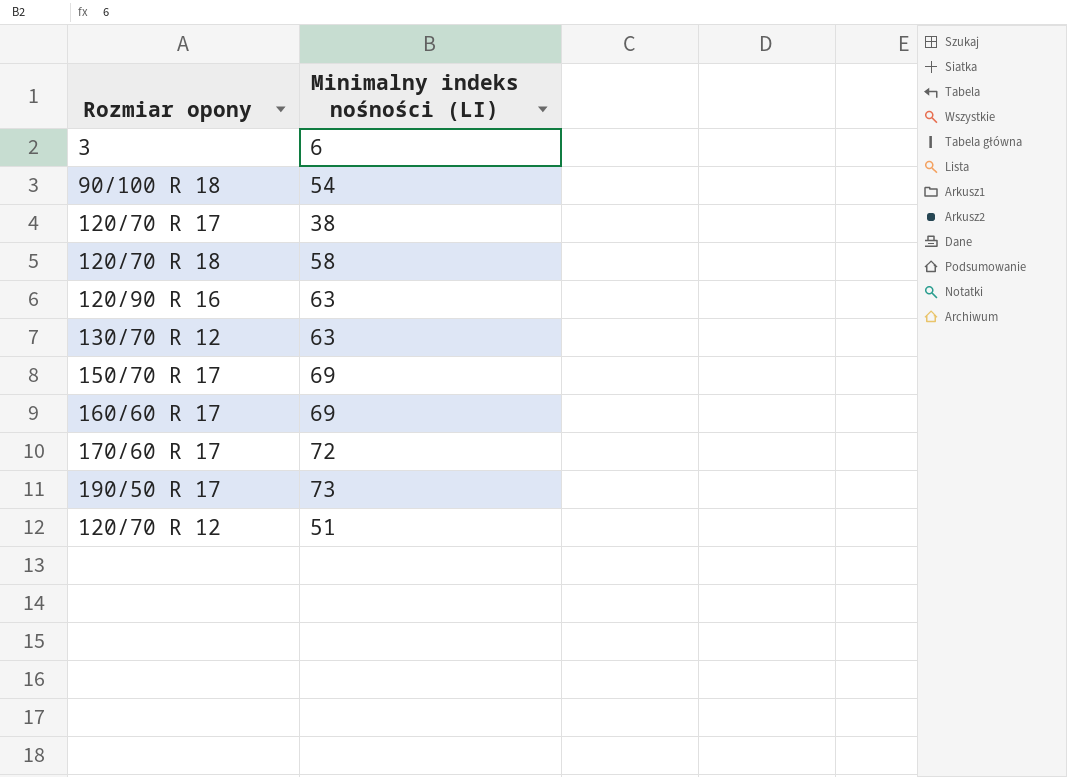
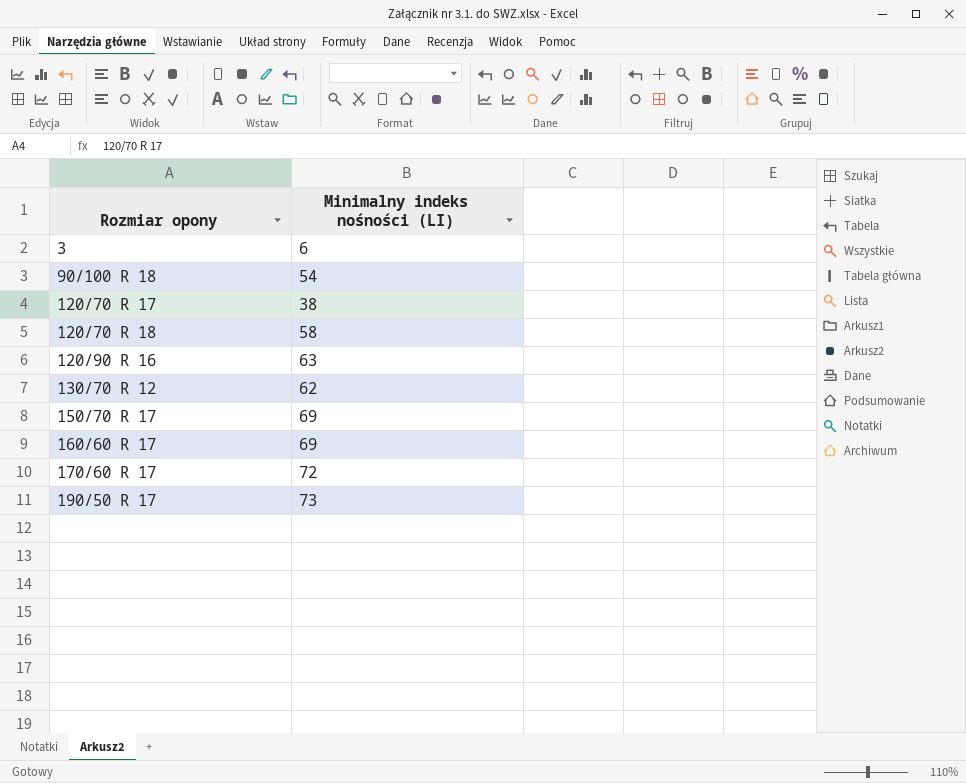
row 120/70 R 12: 51 -> none
130/70 R 12 | Minimalny indeks nośności (LI): 63 -> 62

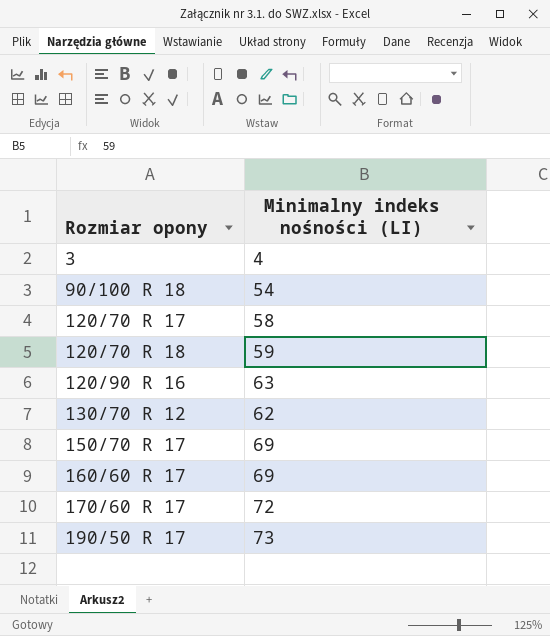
3 | Minimalny indeks nośności (LI): 6 -> 4
120/70 R 17 | Minimalny indeks nośności (LI): 38 -> 58
120/70 R 18 | Minimalny indeks nośności (LI): 58 -> 59

